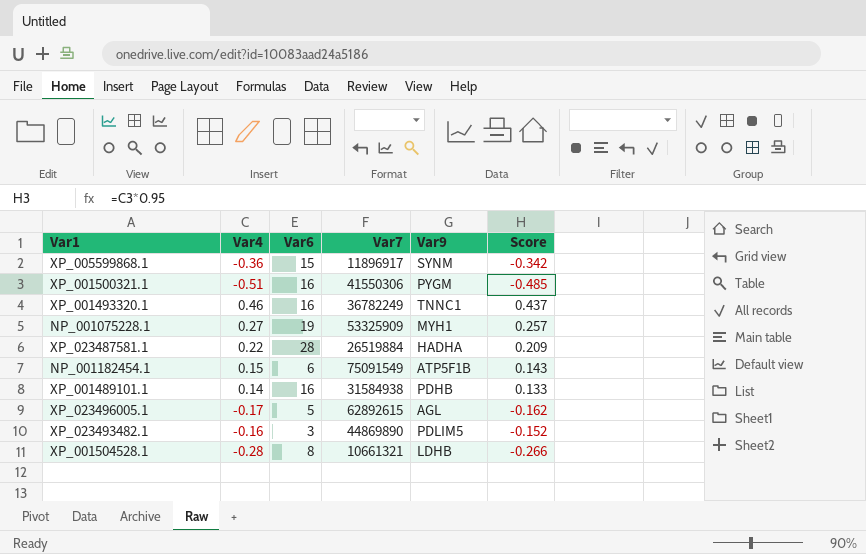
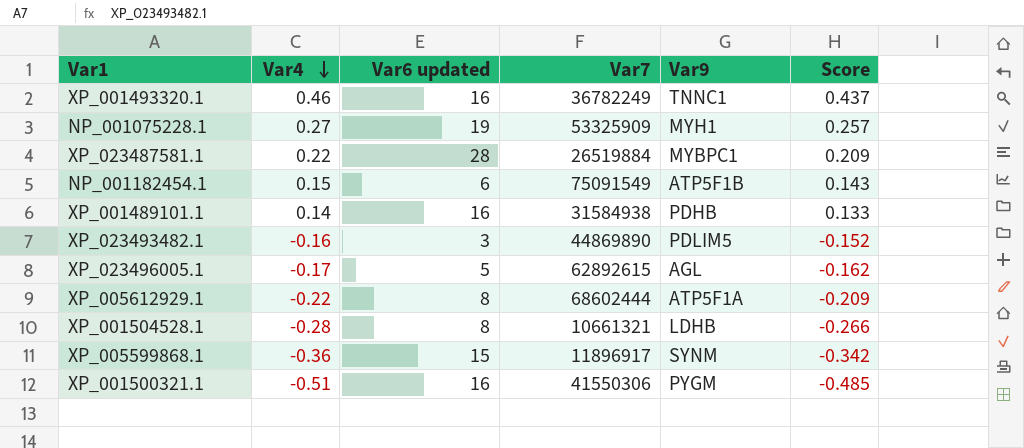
row order: none -> Var4 descending
column name: Var6 -> Var6 updated
XP_023487581.1 | Var9: HADHA -> MYBPC1
row XP_005612929.1: none -> -0.22 | 8 | 68602444 | ATP5F1A | -0.209

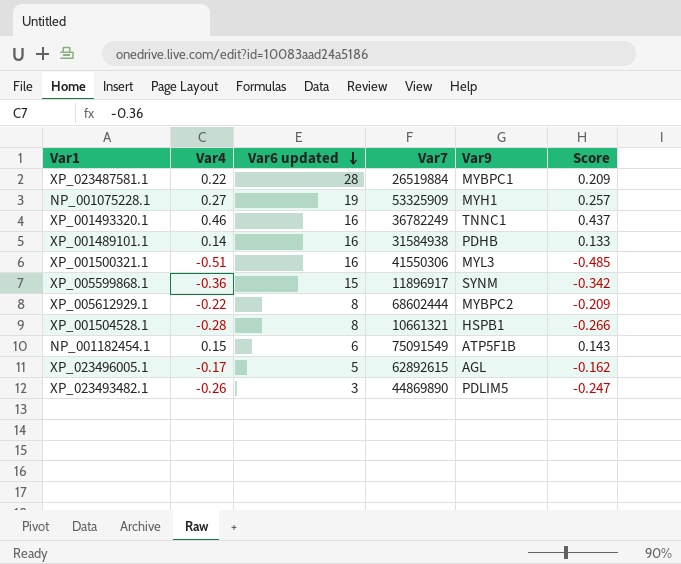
row order: Var4 descending -> Var6 updated descending
XP_001500321.1 | Var9: PYGM -> MYL3
XP_005612929.1 | Var9: ATP5F1A -> MYBPC2
XP_001504528.1 | Var9: LDHB -> HSPB1
XP_023493482.1 | Var4: -0.16 -> -0.26
XP_023493482.1 | Score: -0.152 -> -0.247

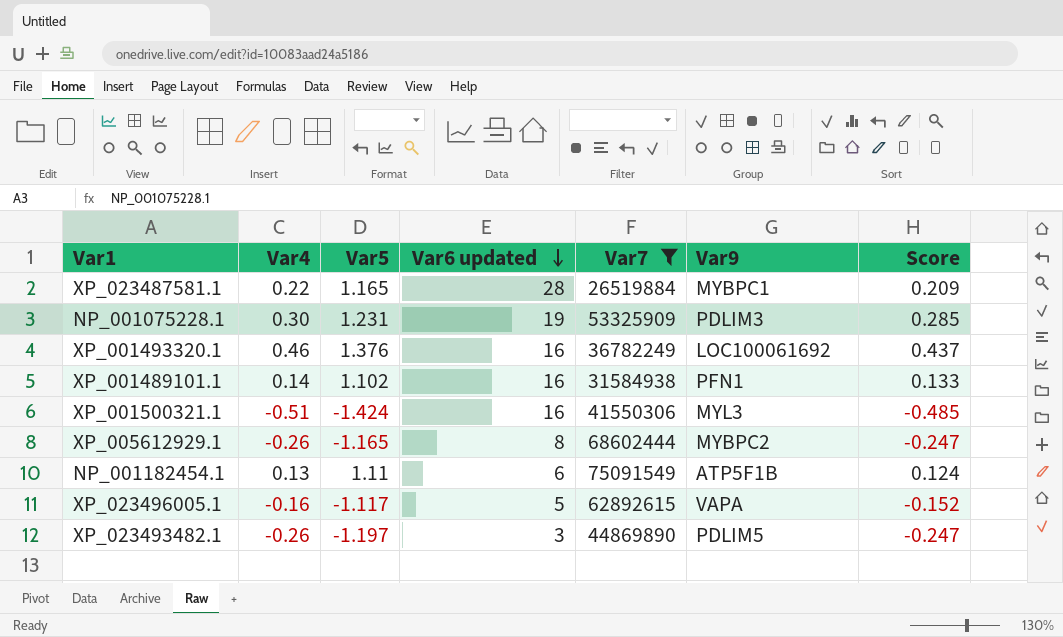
filter: none -> Var7 >= 26519884
column Var5 | position: none -> 3
NP_001075228.1 | Var4: 0.27 -> 0.30
NP_001075228.1 | Var9: MYH1 -> PDLIM3
NP_001075228.1 | Score: 0.257 -> 0.285
XP_001493320.1 | Var9: TNNC1 -> LOC100061692
XP_001489101.1 | Var9: PDHB -> PFN1
XP_005612929.1 | Var4: -0.22 -> -0.26
XP_005612929.1 | Score: -0.209 -> -0.247
NP_001182454.1 | Var4: 0.15 -> 0.13
NP_001182454.1 | Score: 0.143 -> 0.124
XP_023496005.1 | Var4: -0.17 -> -0.16
XP_023496005.1 | Var9: AGL -> VAPA
XP_023496005.1 | Score: -0.162 -> -0.152

